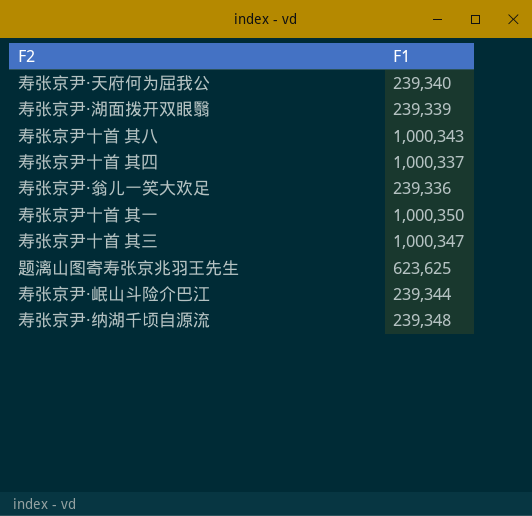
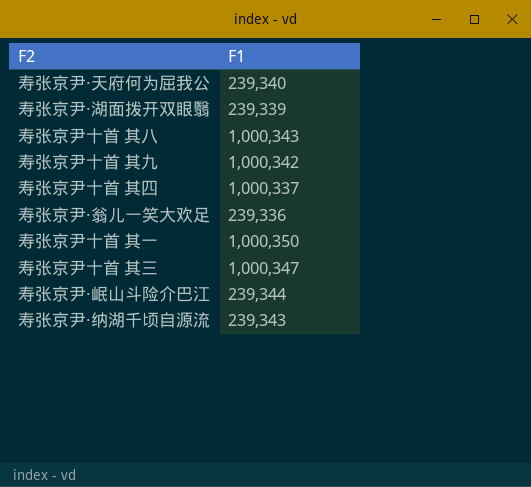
row 题漓山图寄寿张京兆羽王先生: 623,625 -> none
row 寿张京尹十首 其九: none -> 1,000,342
寿张京尹·纳湖千顷自源流 | F1: 239,348 -> 239,343

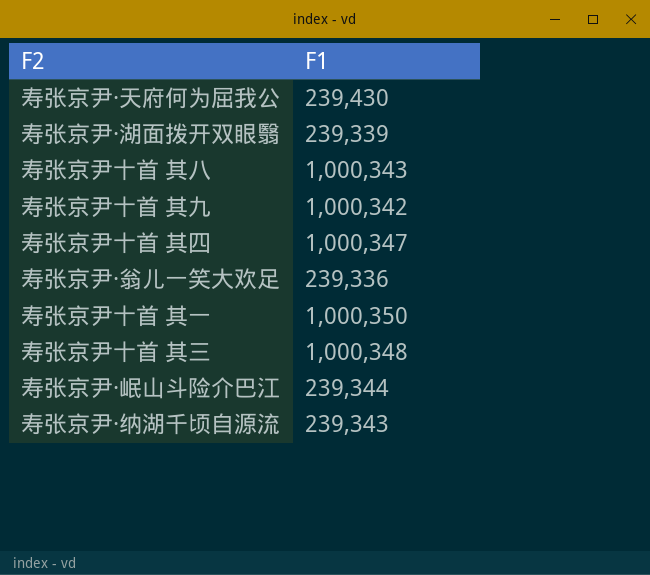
寿张京尹·天府何为屈我公 | F1: 239,340 -> 239,430
寿张京尹十首 其四 | F1: 1,000,337 -> 1,000,347
寿张京尹十首 其三 | F1: 1,000,347 -> 1,000,348

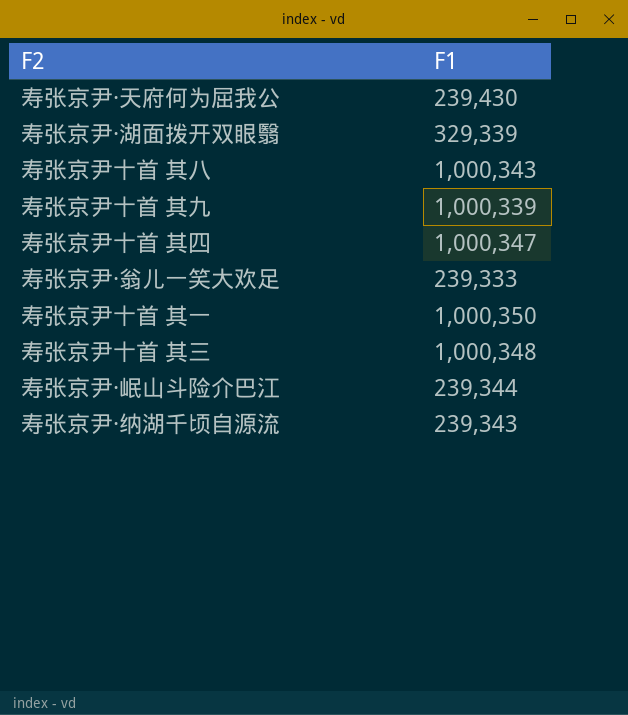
寿张京尹·湖面拨开双眼翳 | F1: 239,339 -> 329,339
寿张京尹十首 其九 | F1: 1,000,342 -> 1,000,339
寿张京尹·翁儿一笑大欢足 | F1: 239,336 -> 239,333

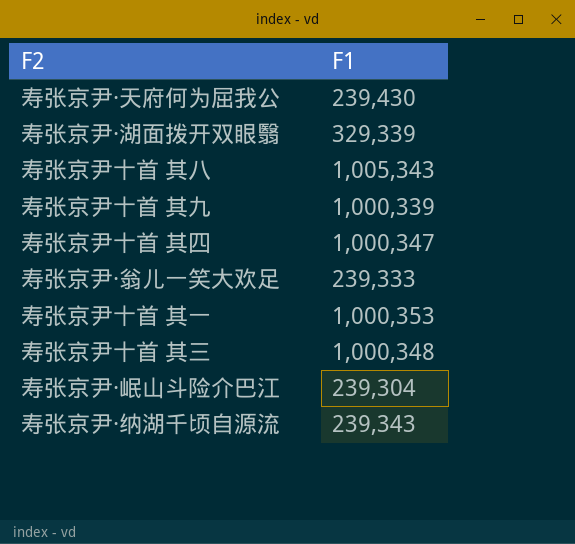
寿张京尹十首 其八 | F1: 1,000,343 -> 1,005,343
寿张京尹十首 其一 | F1: 1,000,350 -> 1,000,353
寿张京尹·岷山斗险介巴江 | F1: 239,344 -> 239,304

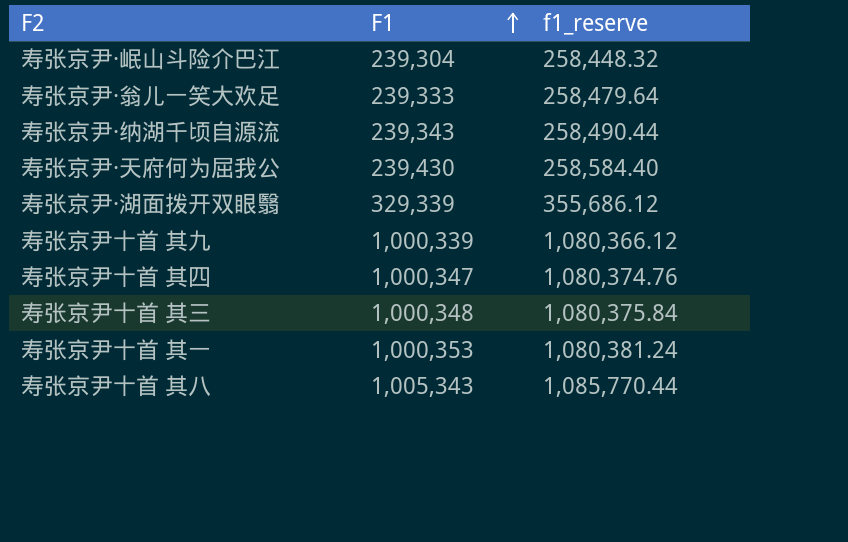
row order: none -> F1 ascending
column f1_reserve | formula: none -> [F1] * 1.08

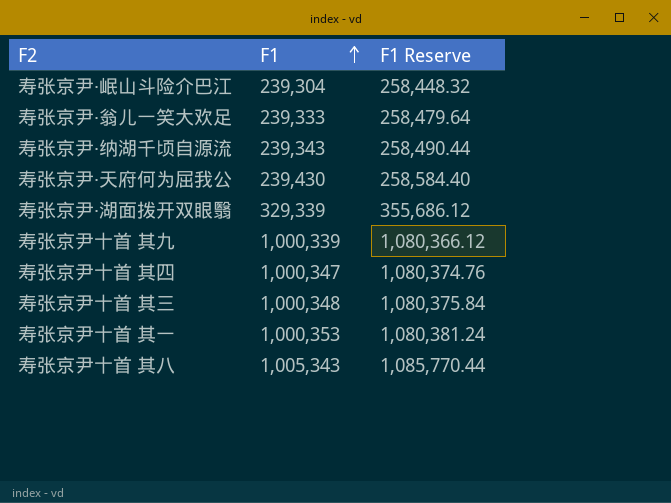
column name: f1_reserve -> F1 Reserve

